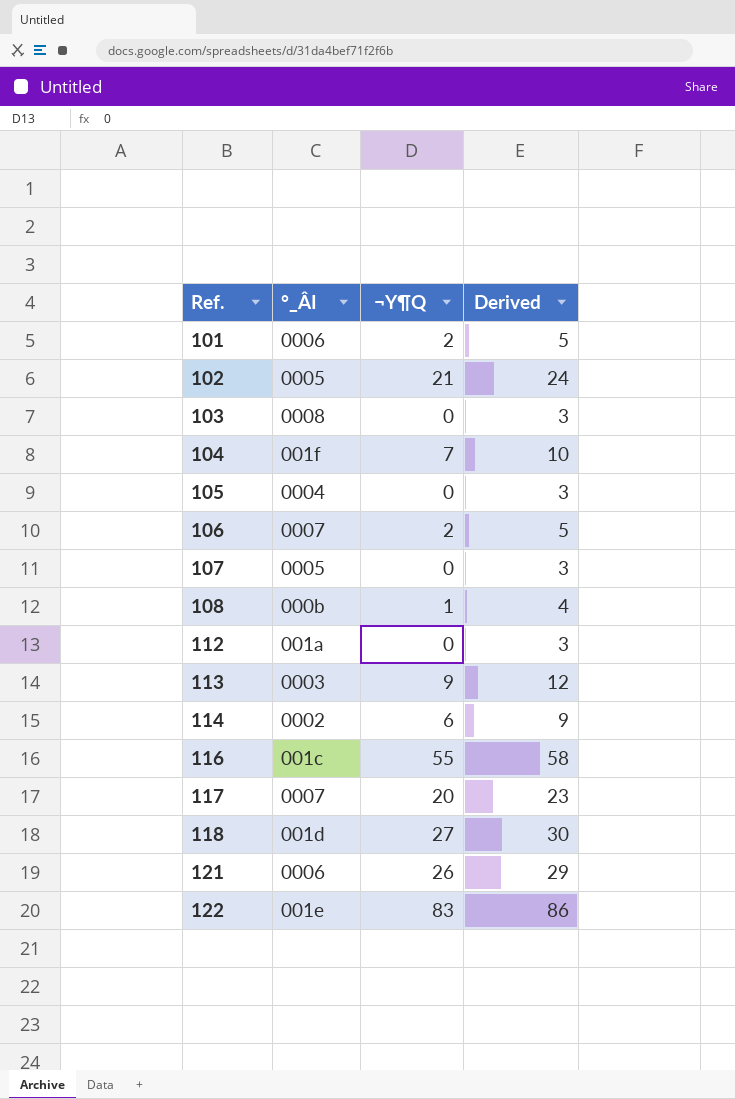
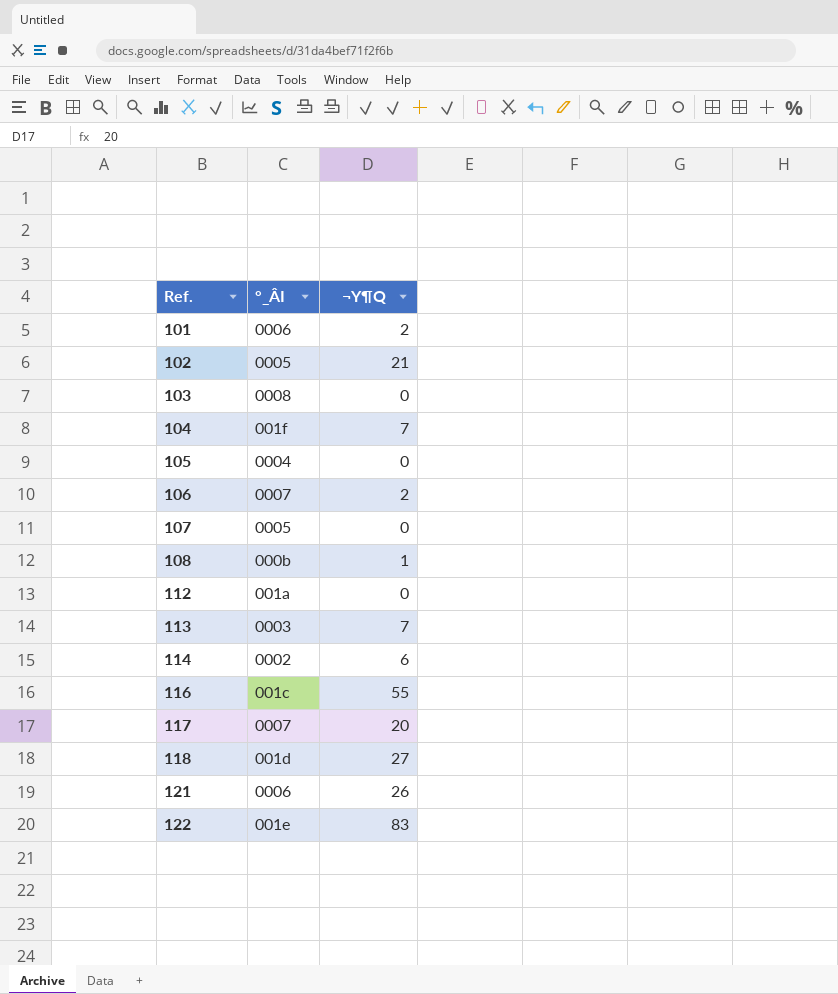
column Derived | formula: [¬Y¶Q] + 3 -> none
113 | ¬Y¶Q: 9 -> 7

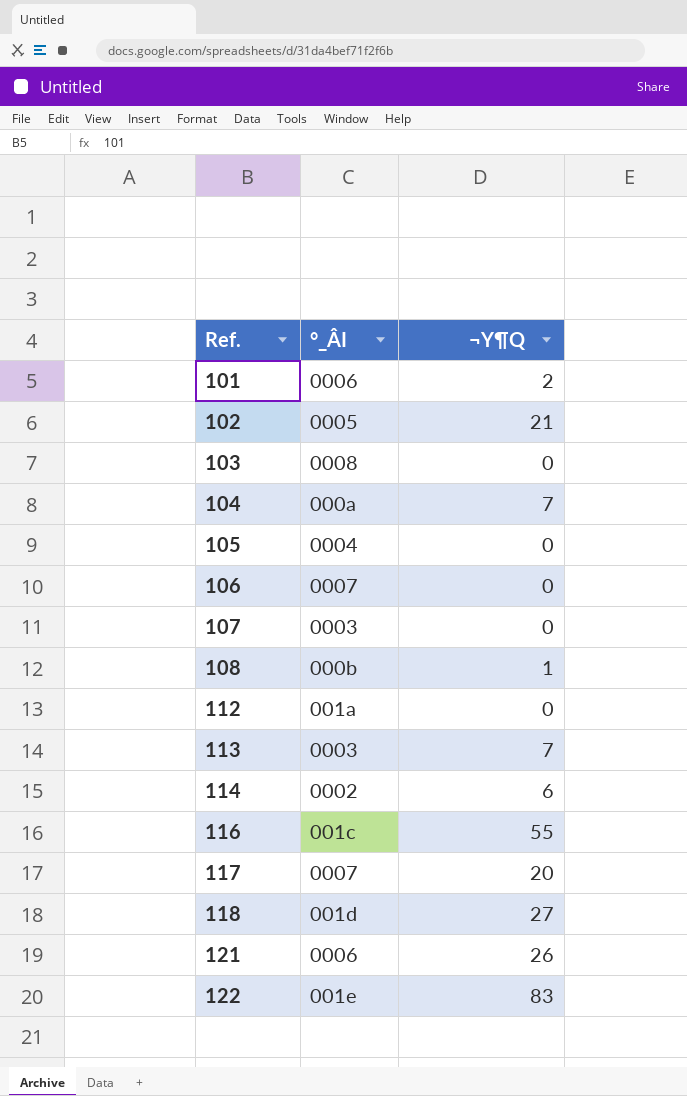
104 | °_ÂI: 001f -> 000a
106 | ¬Y¶Q: 2 -> 0
107 | °_ÂI: 0005 -> 0003

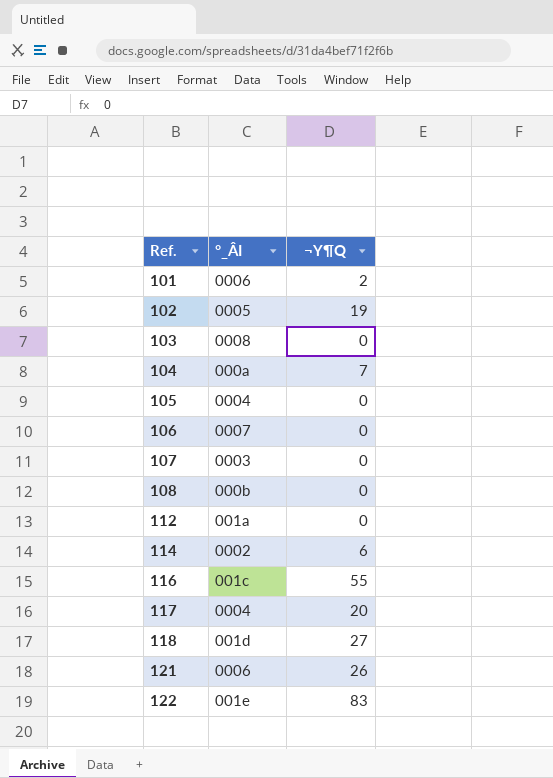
row 113: 0003 | 7 -> none
102 | ¬Y¶Q: 21 -> 19
108 | ¬Y¶Q: 1 -> 0
117 | °_ÂI: 0007 -> 0004

